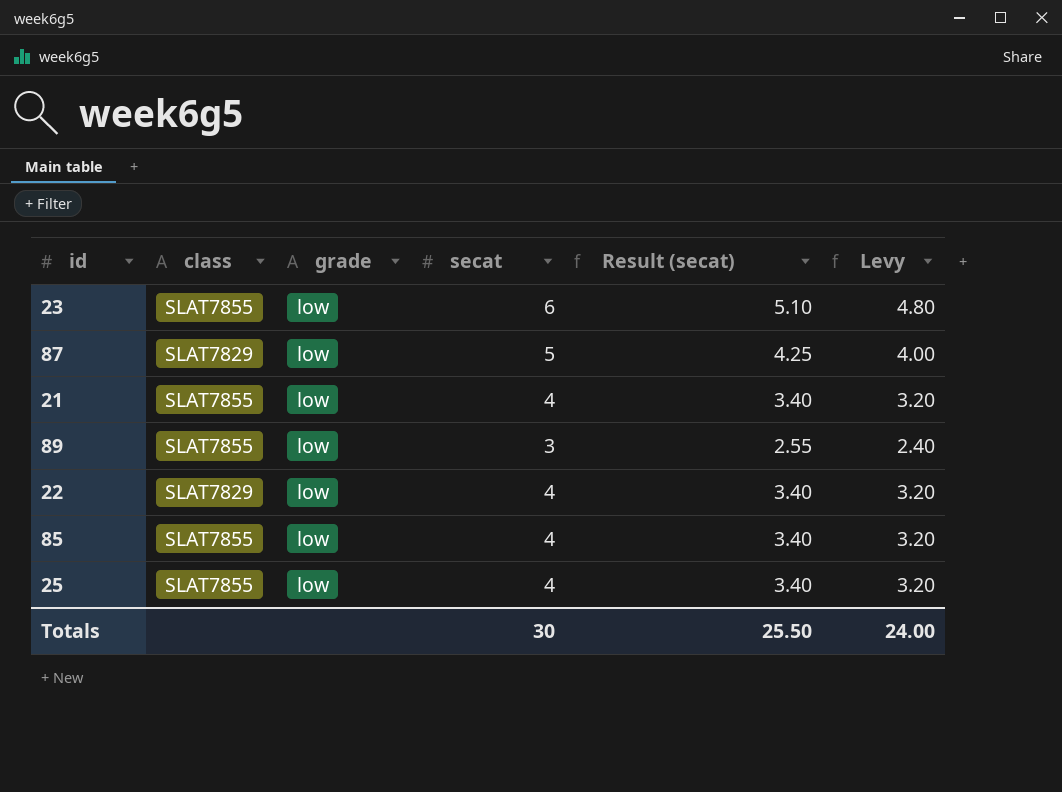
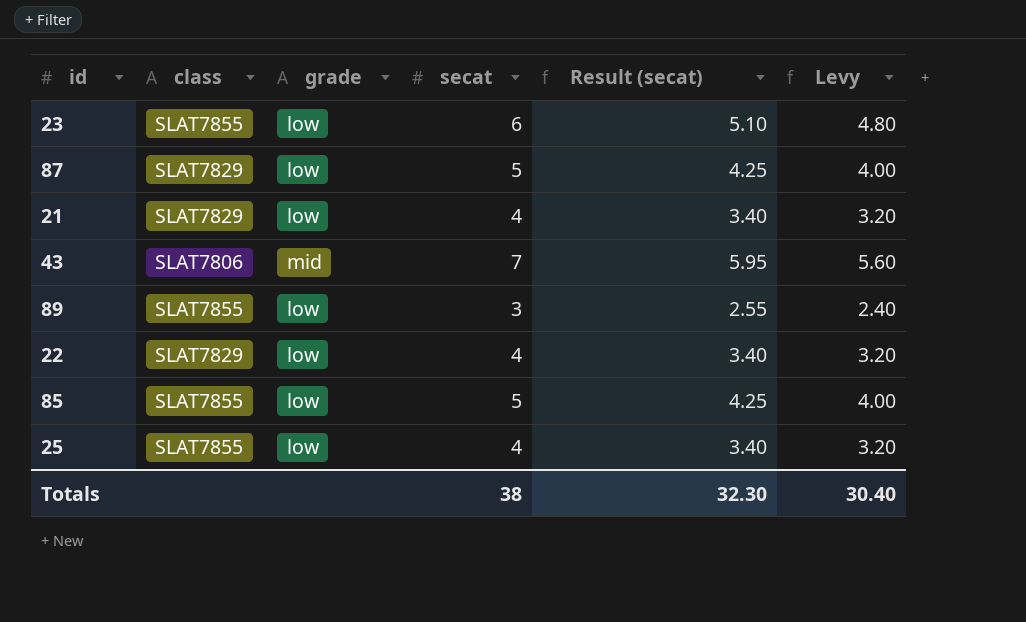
21 | class: SLAT7855 -> SLAT7829
row 43: none -> SLAT7806 | mid | 7 | 5.95 | 5.60
85 | secat: 4 -> 5
85 | Result (secat): 3.40 -> 4.25
85 | Levy: 3.20 -> 4.00
Totals | secat: 30 -> 38
Totals | Result (secat): 25.50 -> 32.30
Totals | Levy: 24.00 -> 30.40

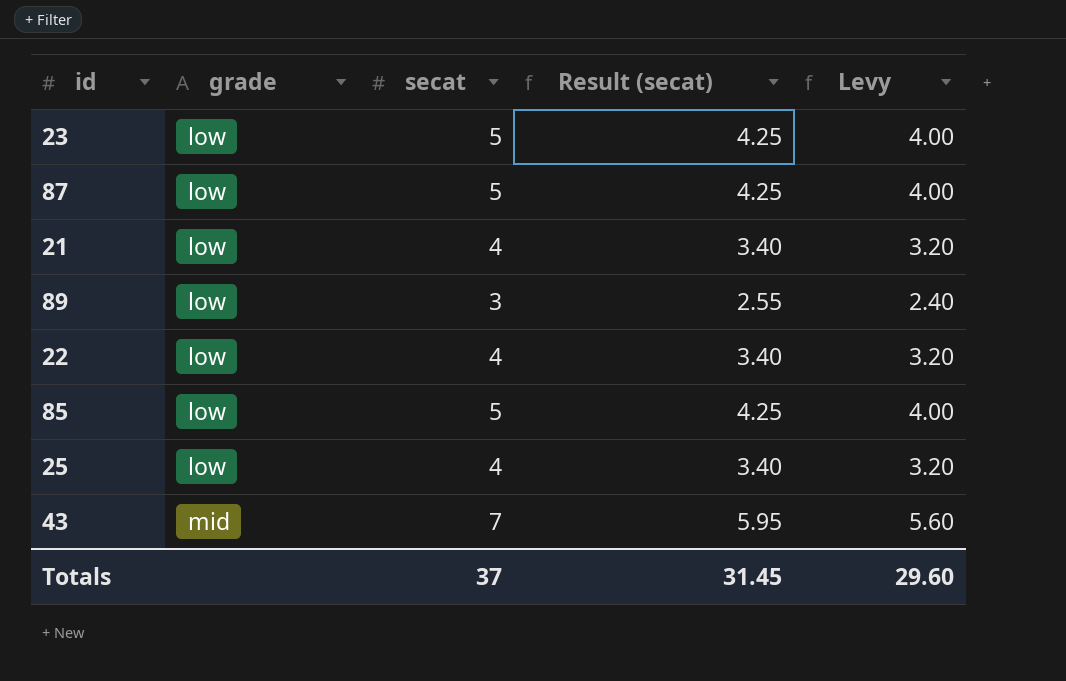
row order: none -> grade ascending
column class | position: 2 -> none
23 | secat: 6 -> 5
23 | Result (secat): 5.10 -> 4.25
23 | Levy: 4.80 -> 4.00
Totals | secat: 38 -> 37
Totals | Result (secat): 32.30 -> 31.45
Totals | Levy: 30.40 -> 29.60

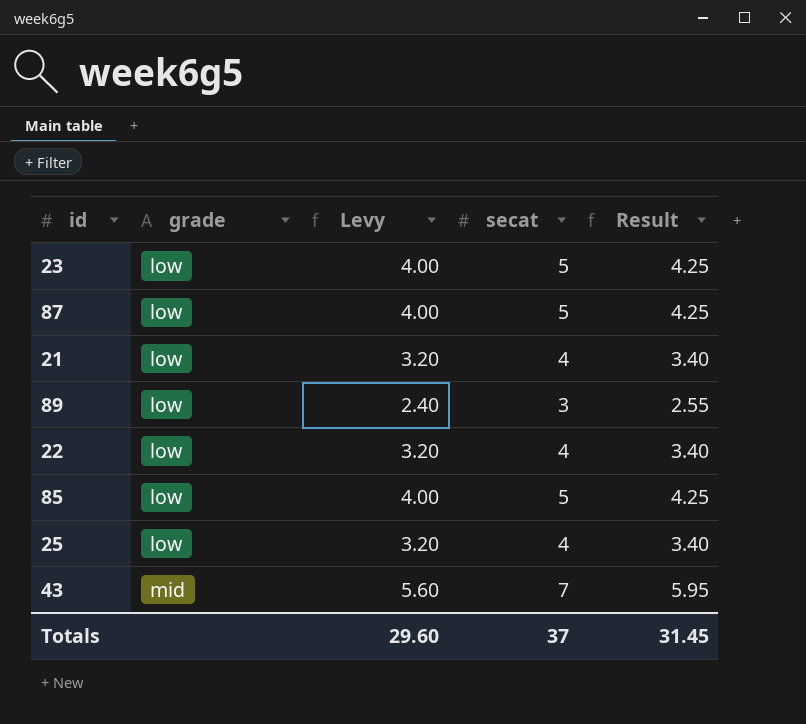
column Levy | position: 5 -> 3
column name: Result (secat) -> Result

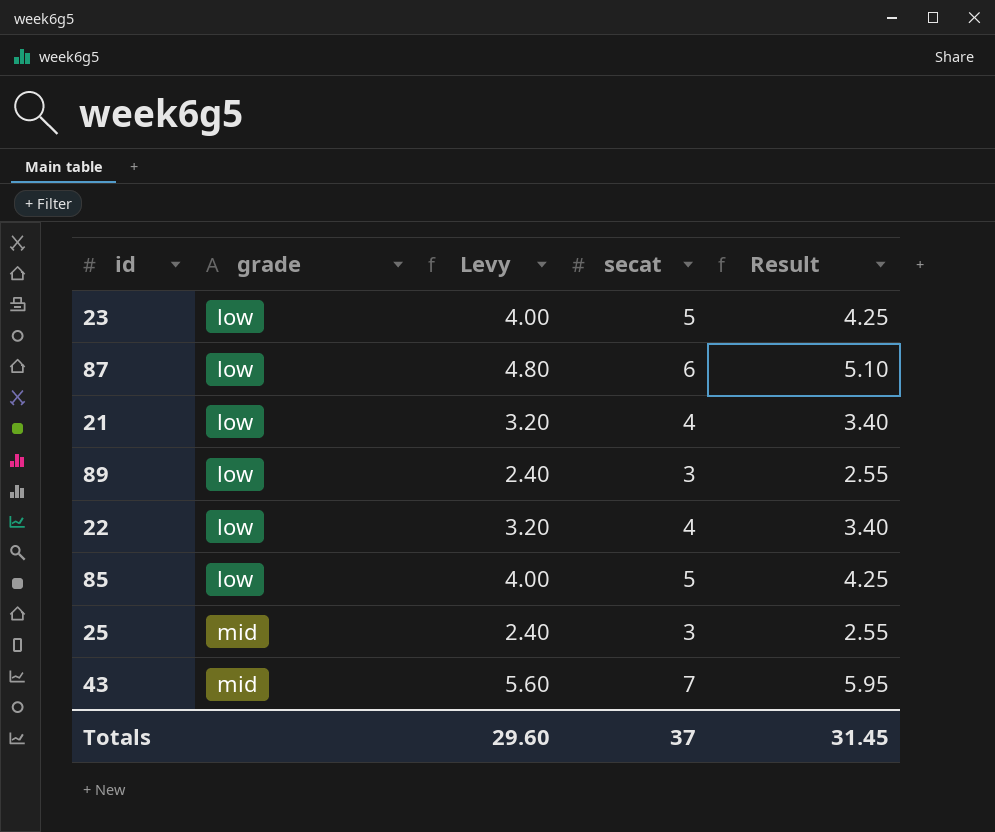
87 | Levy: 4.00 -> 4.80
87 | secat: 5 -> 6
87 | Result: 4.25 -> 5.10
25 | grade: low -> mid
25 | Levy: 3.20 -> 2.40
25 | secat: 4 -> 3
25 | Result: 3.40 -> 2.55

